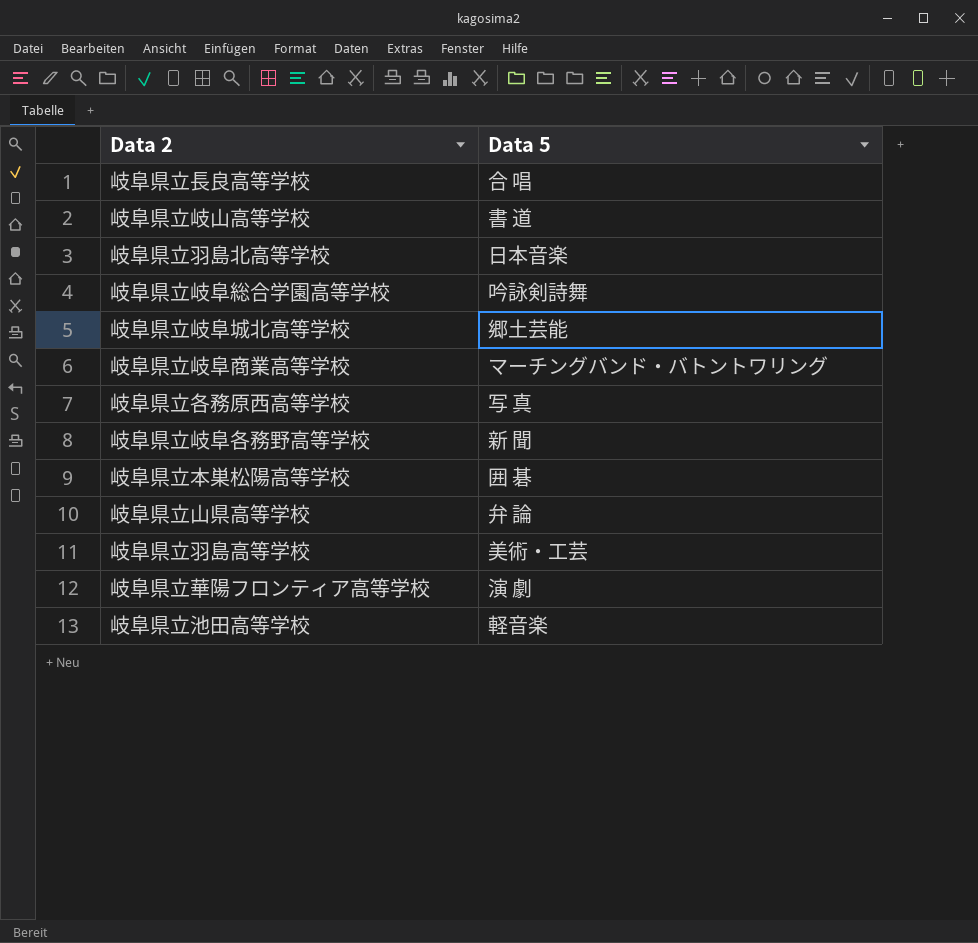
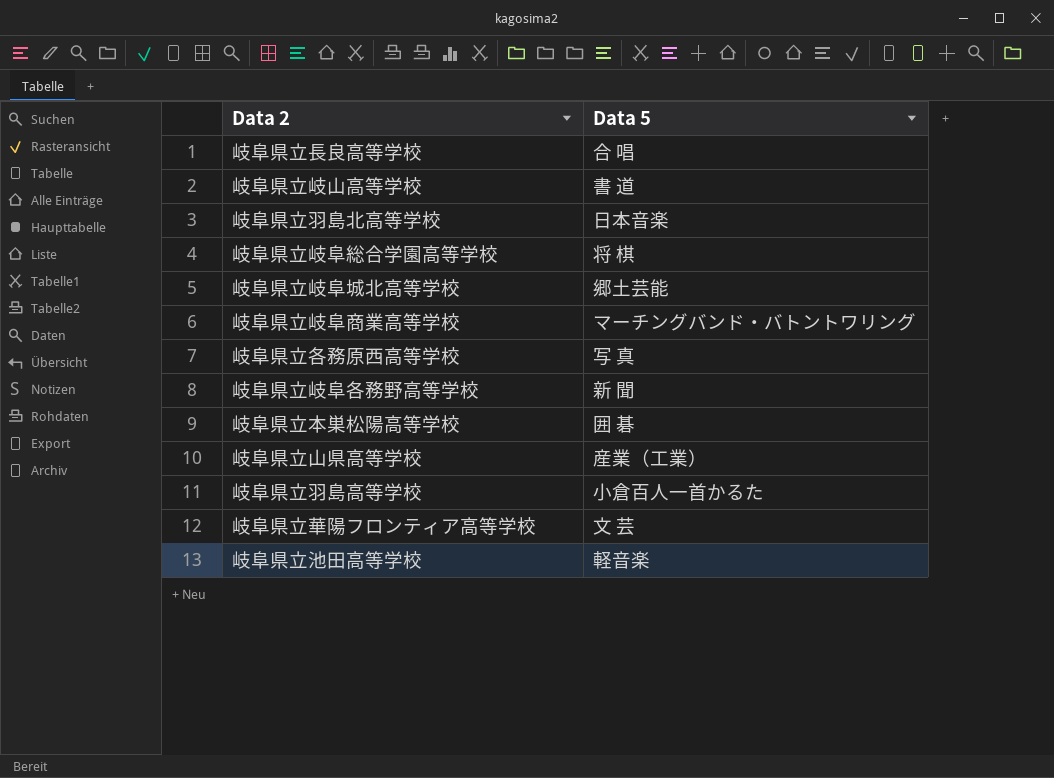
岐阜県立岐阜総合学園高等学校 | Data 5: 吟詠剣詩舞 -> 将 棋
岐阜県立山県高等学校 | Data 5: 弁 論 -> 産業（工業）
岐阜県立羽島高等学校 | Data 5: 美術・工芸 -> 小倉百人一首かるた
岐阜県立華陽フロンティア高等学校 | Data 5: 演 劇 -> 文 芸

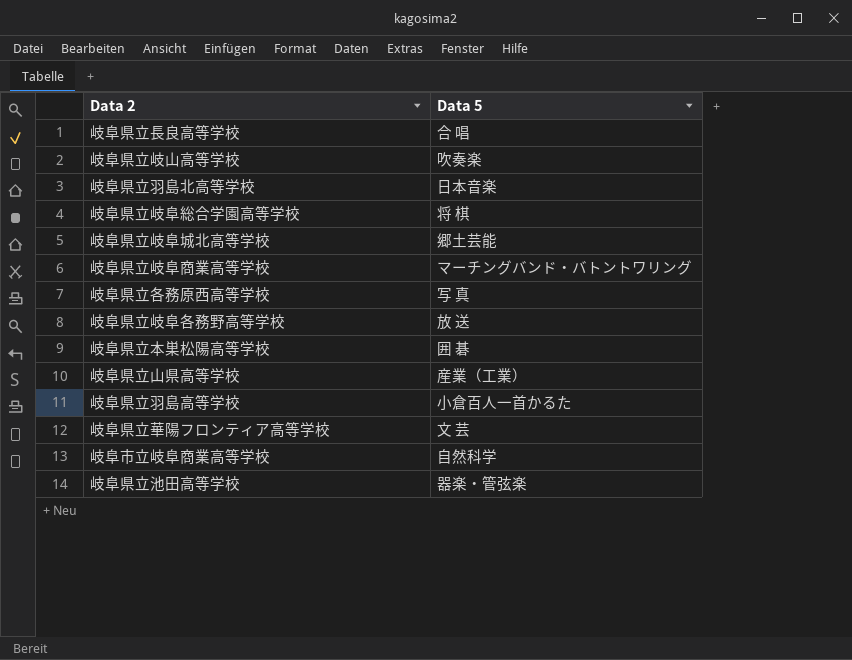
岐阜県立岐山高等学校 | Data 5: 書 道 -> 吹奏楽
岐阜県立岐阜各務野高等学校 | Data 5: 新 聞 -> 放 送
row 岐阜市立岐阜商業高等学校: none -> 自然科学
岐阜県立池田高等学校 | Data 5: 軽音楽 -> 器楽・管弦楽

